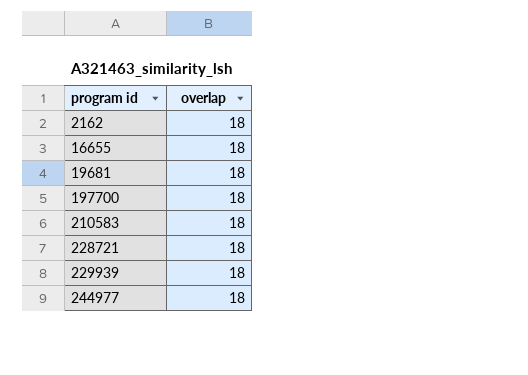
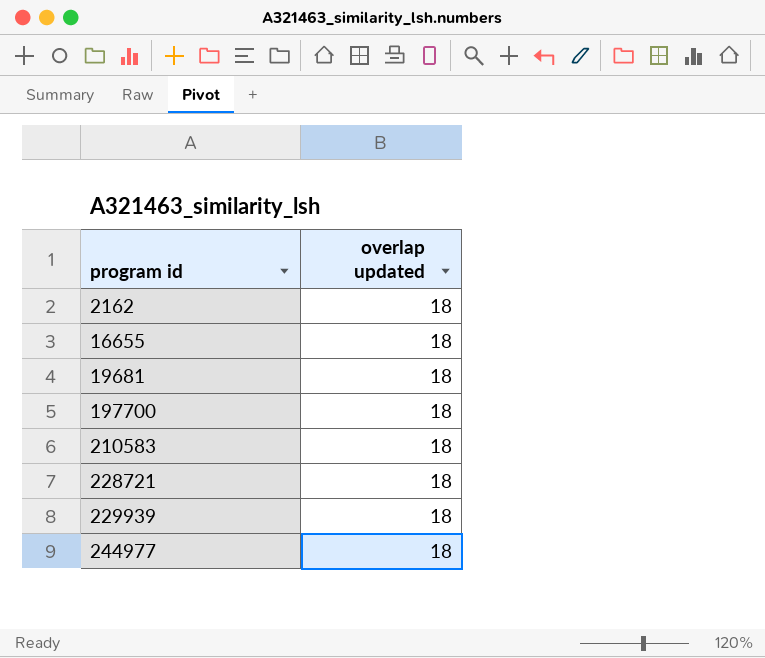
column name: overlap -> overlap updated

